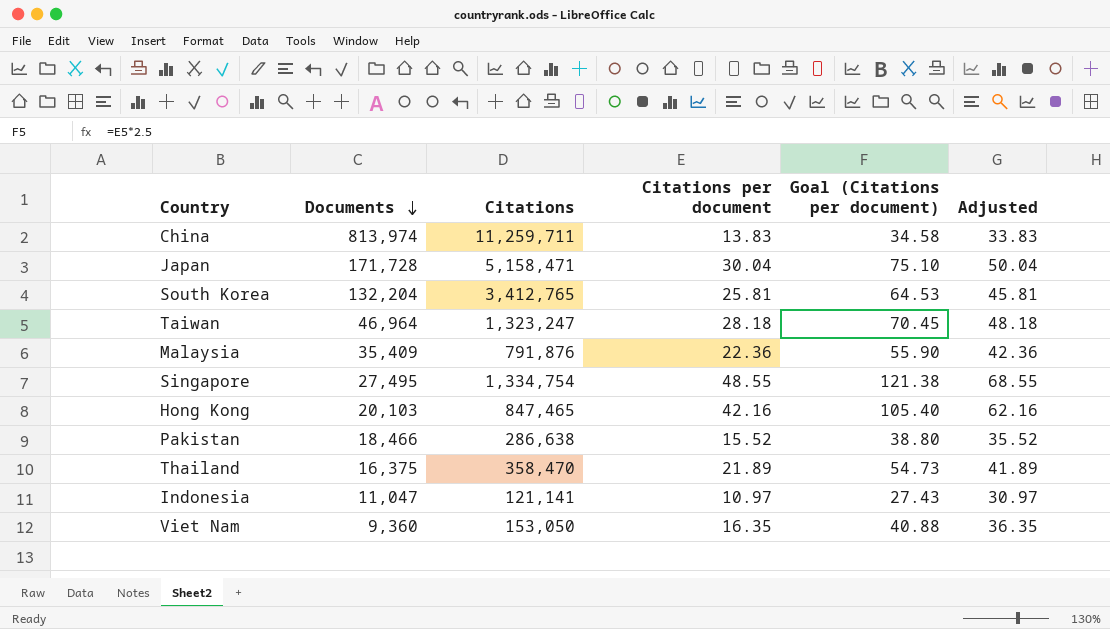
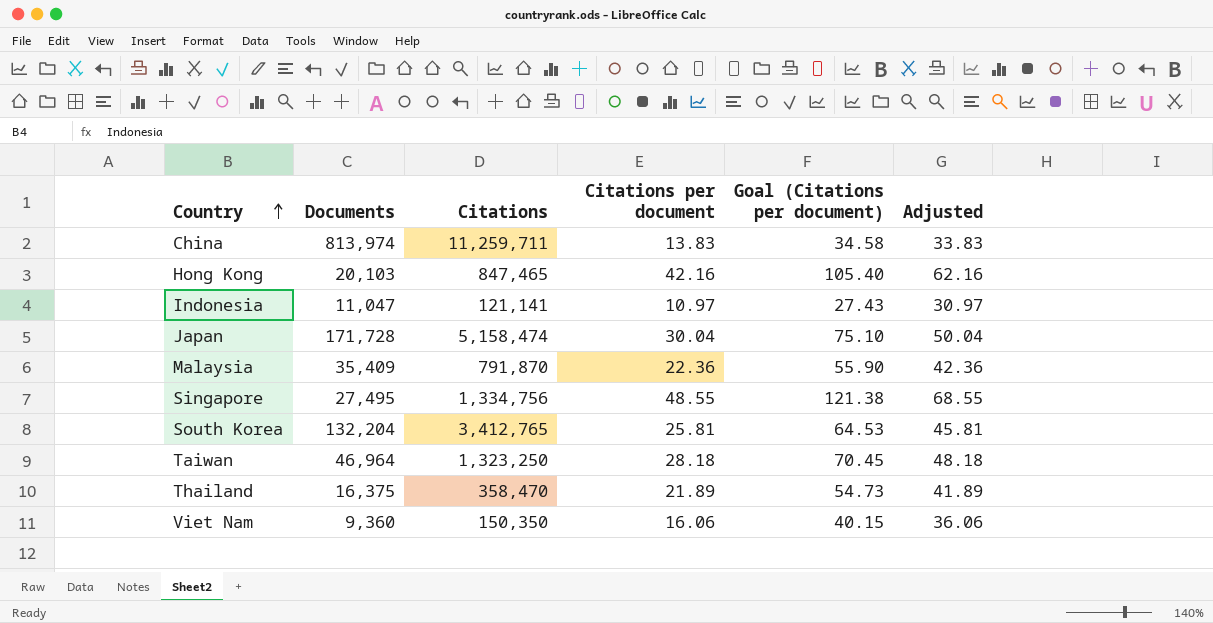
row order: Documents descending -> Country ascending
row Pakistan: 18,466 | 286,638 | 15.52 | 38.80 | 35.52 -> none
Japan | Citations: 5,158,471 -> 5,158,474
Malaysia | Citations: 791,876 -> 791,870
Singapore | Citations: 1,334,754 -> 1,334,756
Taiwan | Citations: 1,323,247 -> 1,323,250
Viet Nam | Citations: 153,050 -> 150,350
Viet Nam | Citations per document: 16.35 -> 16.06
Viet Nam | Goal (Citations per document): 40.88 -> 40.15
Viet Nam | Adjusted: 36.35 -> 36.06

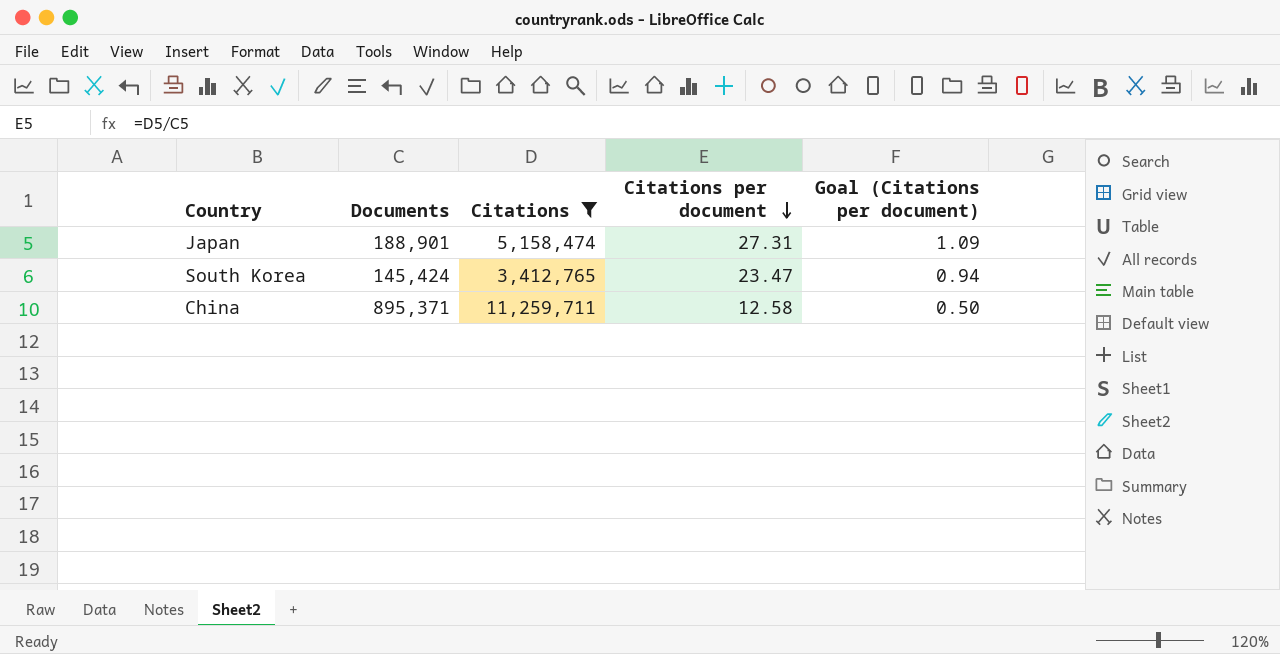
filter: none -> Citations >= 3,412,765
row order: Country ascending -> Citations per document descending
column Adjusted | formula: [Citations per document] + 20 -> none
column Goal (Citations per document) | formula: [Citations per document] * 2.5 -> [Citations per document] * 0.04
Japan | Documents: 171,728 -> 188,901
Japan | Citations per document: 30.04 -> 27.31
South Korea | Documents: 132,204 -> 145,424
South Korea | Citations per document: 25.81 -> 23.47
China | Documents: 813,974 -> 895,371
China | Citations per document: 13.83 -> 12.58

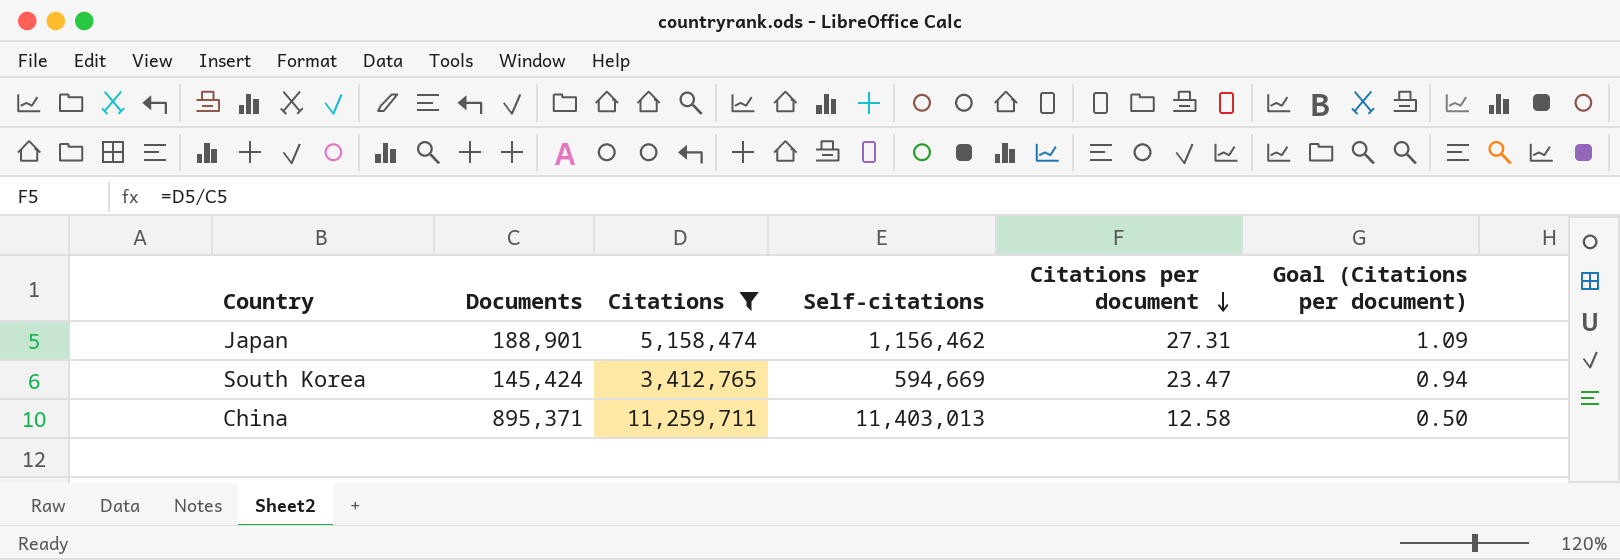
column Self-citations | position: none -> 4

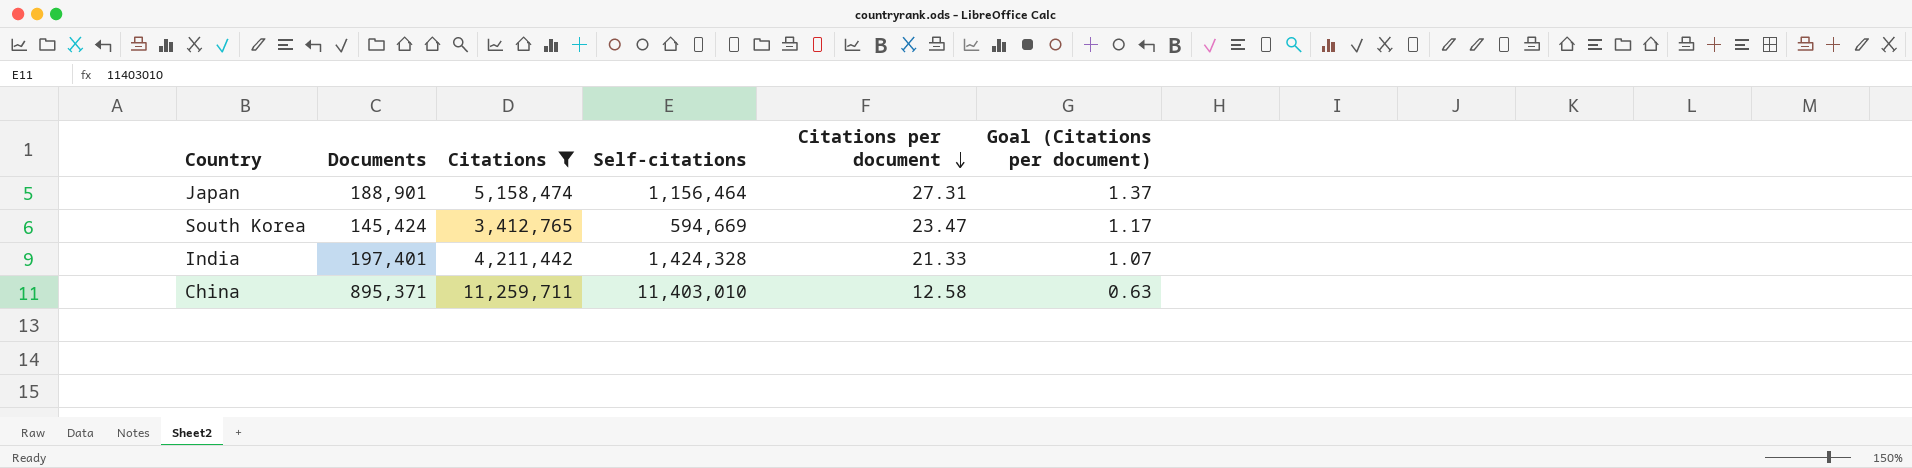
column Goal (Citations per document) | formula: [Citations per document] * 0.04 -> [Citations per document] * 0.05
Japan | Self-citations: 1,156,462 -> 1,156,464
row India: none -> 197,401 | 4,211,442 | 1,424,328 | 21.33 | 1.07
China | Self-citations: 11,403,013 -> 11,403,010

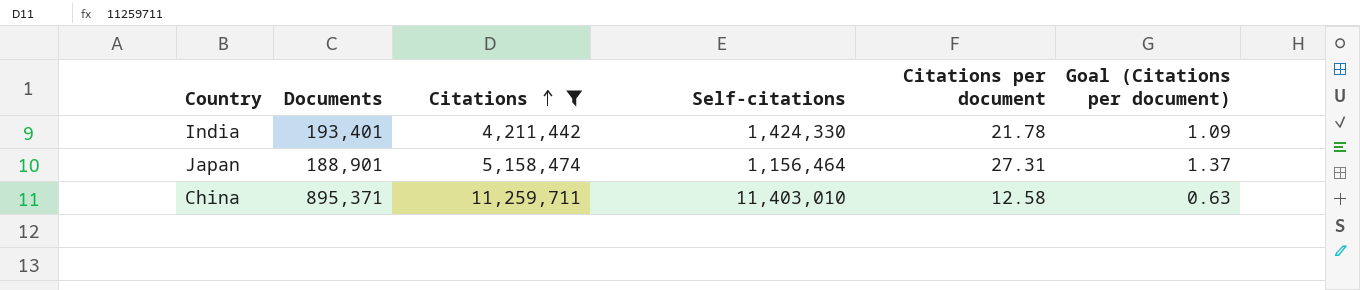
row order: Citations per document descending -> Citations ascending
row South Korea: 145,424 | 3,412,765 | 594,669 | 23.47 | 1.17 -> none
India | Documents: 197,401 -> 193,401
India | Self-citations: 1,424,328 -> 1,424,330
India | Citations per document: 21.33 -> 21.78
India | Goal (Citations per document): 1.07 -> 1.09

